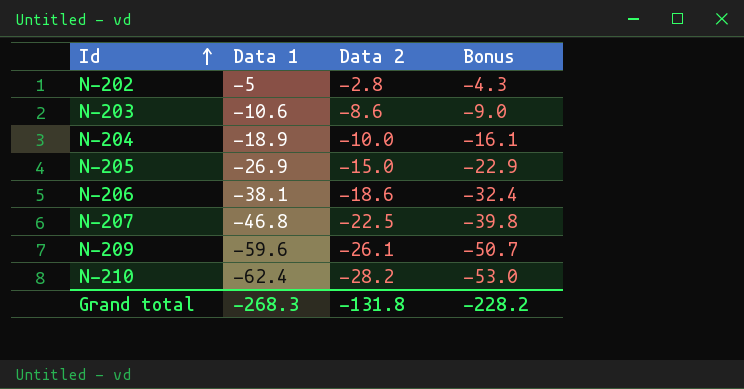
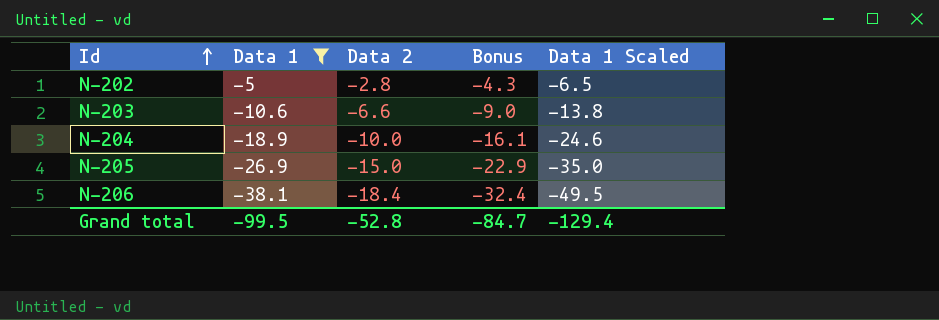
filter: none -> Data 1 >= -38.1
column Data 1 Scaled | formula: none -> [Data 1] * 1.3
N-203 | Data 2: -8.6 -> -6.6
N-206 | Data 2: -18.6 -> -18.4
Grand total | Data 1: -268.3 -> -99.5
Grand total | Data 2: -131.8 -> -52.8
Grand total | Bonus: -228.2 -> -84.7

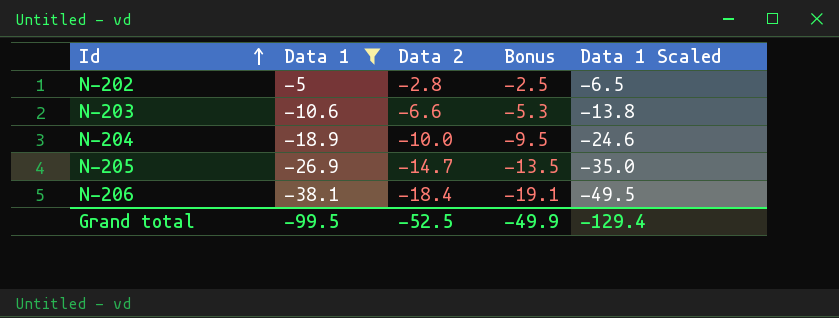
column Bonus | formula: [Data 1] * 0.85 -> [Data 1] * 0.5
N-205 | Data 2: -15.0 -> -14.7
Grand total | Data 2: -52.8 -> -52.5
Grand total | Bonus: -84.7 -> -49.9

